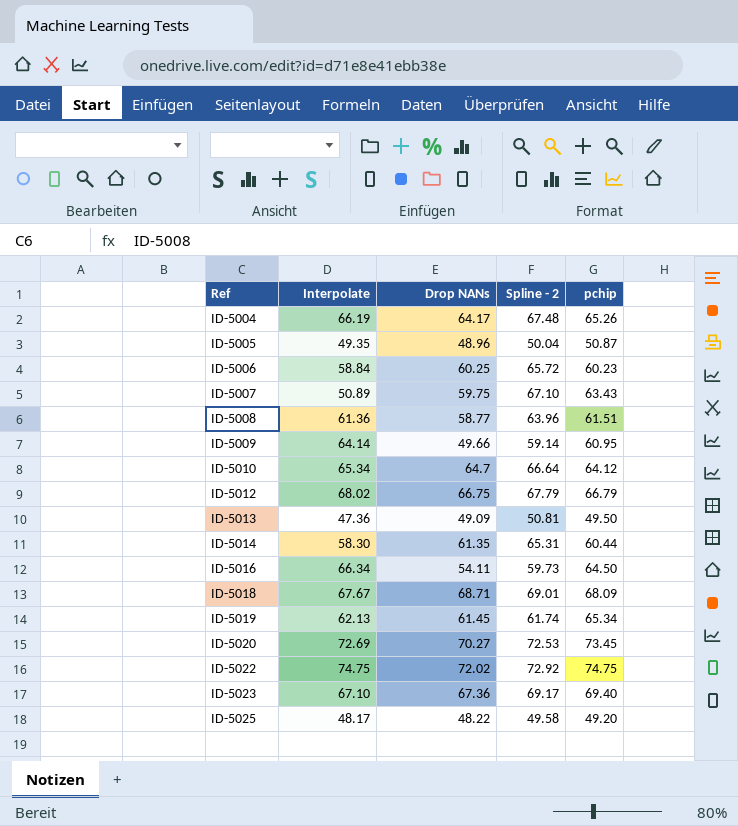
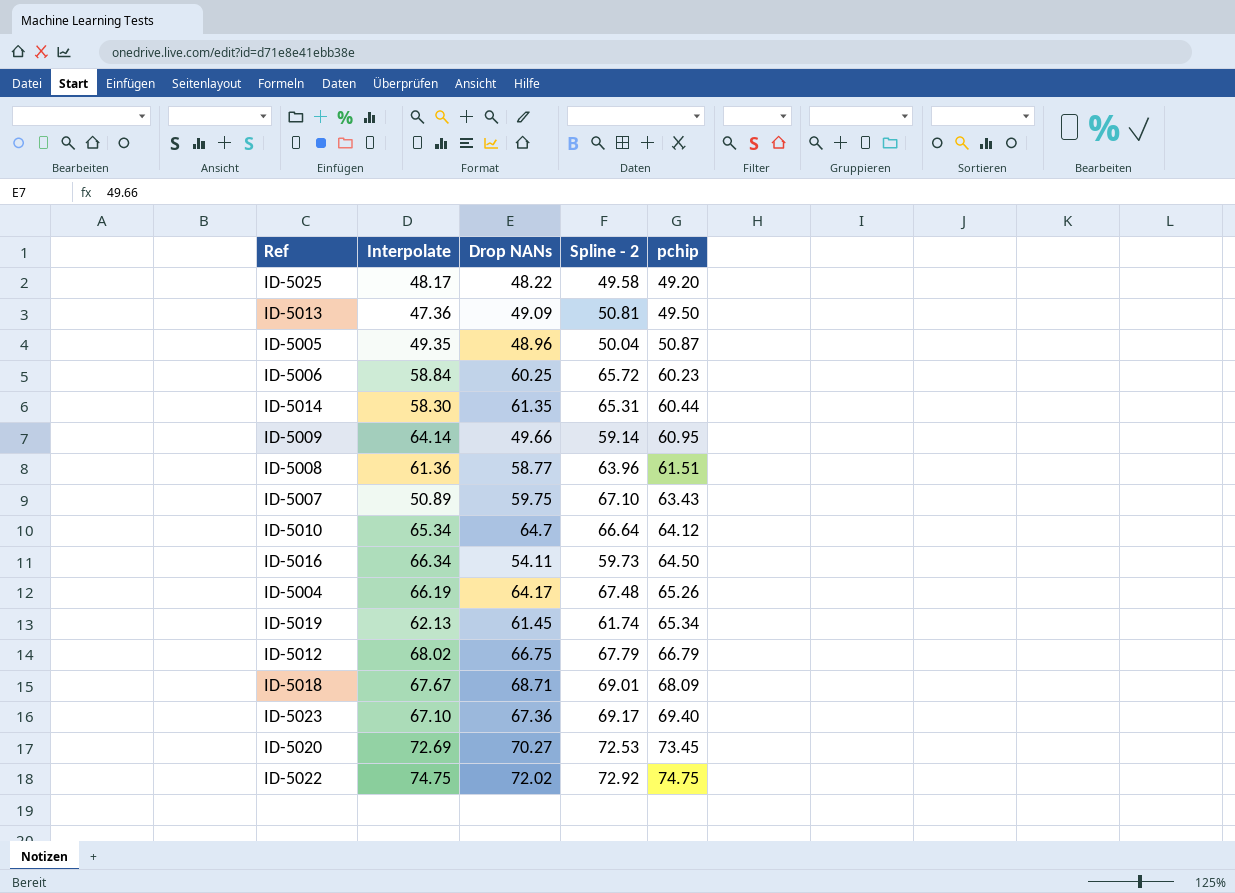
row order: Ref ascending -> pchip ascending

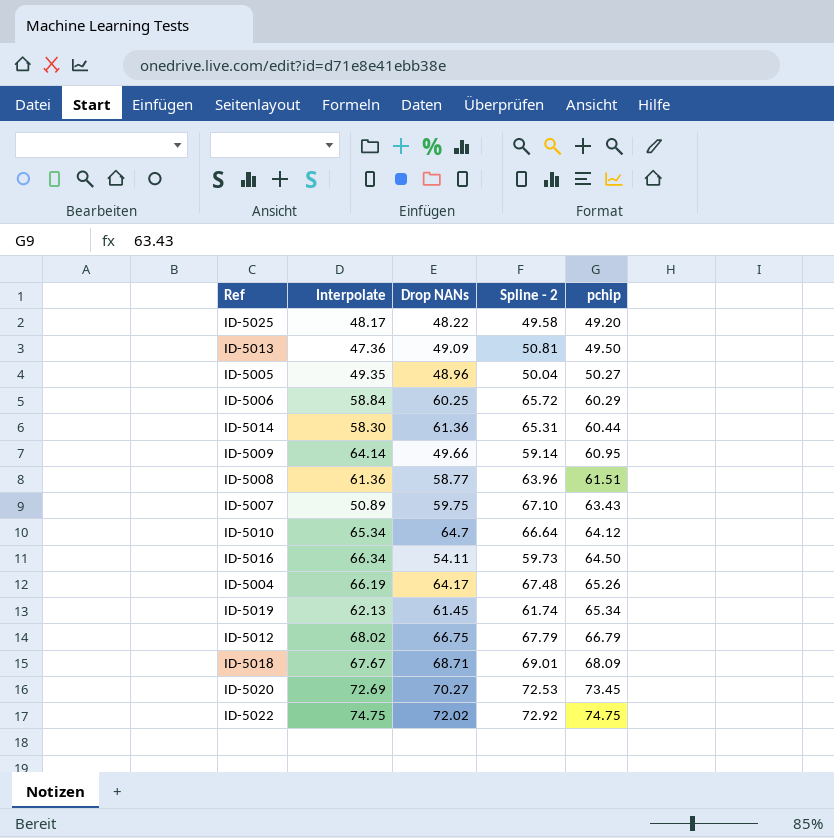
row ID-5023: 67.10 | 67.36 | 69.17 | 69.40 -> none
ID-5005 | pchip: 50.87 -> 50.27
ID-5006 | pchip: 60.23 -> 60.29
ID-5014 | Drop NANs: 61.35 -> 61.36

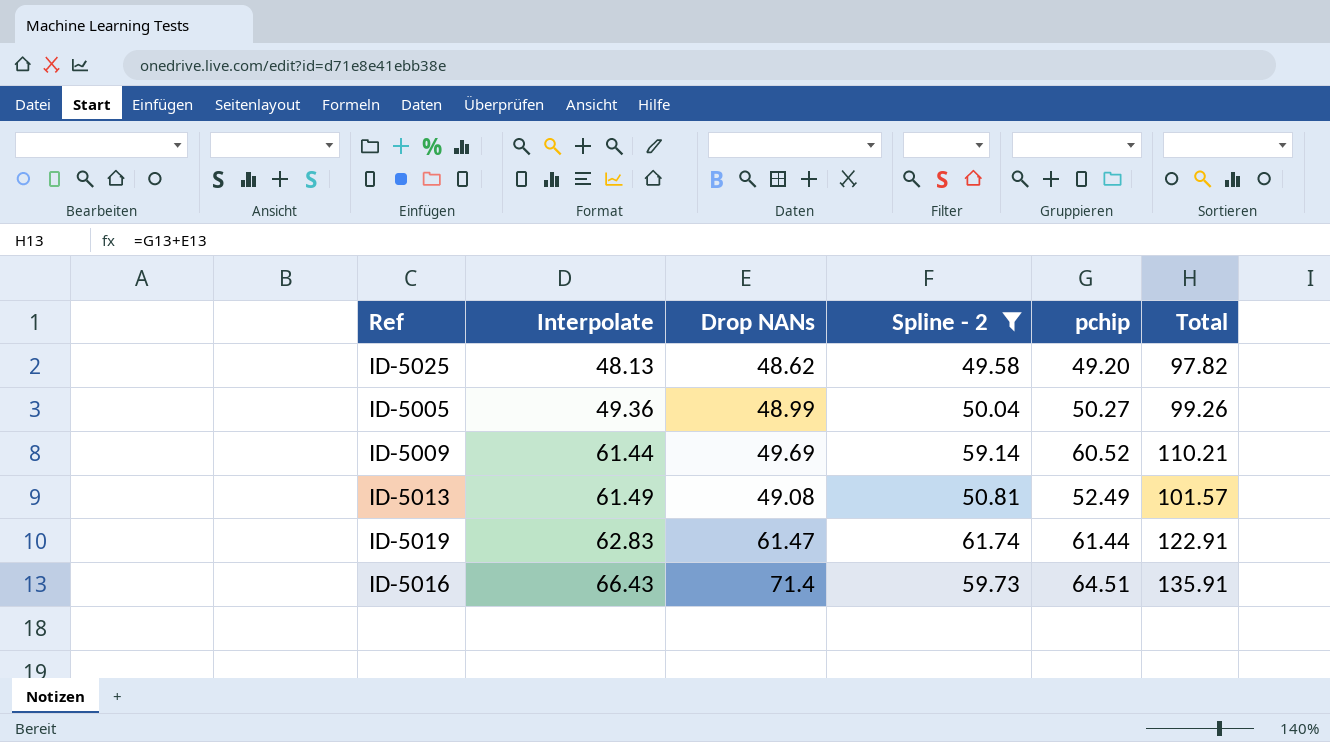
filter: none -> Spline - 2 <= 61.74
row order: pchip ascending -> Interpolate ascending
column Total | formula: none -> [Drop NANs] + [pchip]
ID-5025 | Interpolate: 48.17 -> 48.13
ID-5025 | Drop NANs: 48.22 -> 48.62
ID-5005 | Interpolate: 49.35 -> 49.36
ID-5005 | Drop NANs: 48.96 -> 48.99
ID-5009 | Interpolate: 64.14 -> 61.44
ID-5009 | Drop NANs: 49.66 -> 49.69
ID-5009 | pchip: 60.95 -> 60.52
ID-5013 | Interpolate: 47.36 -> 61.49
ID-5013 | Drop NANs: 49.09 -> 49.08
ID-5013 | pchip: 49.50 -> 52.49
ID-5019 | Interpolate: 62.13 -> 62.83
ID-5019 | Drop NANs: 61.45 -> 61.47
ID-5019 | pchip: 65.34 -> 61.44
ID-5016 | Interpolate: 66.34 -> 66.43
ID-5016 | Drop NANs: 54.11 -> 71.4
ID-5016 | pchip: 64.50 -> 64.51

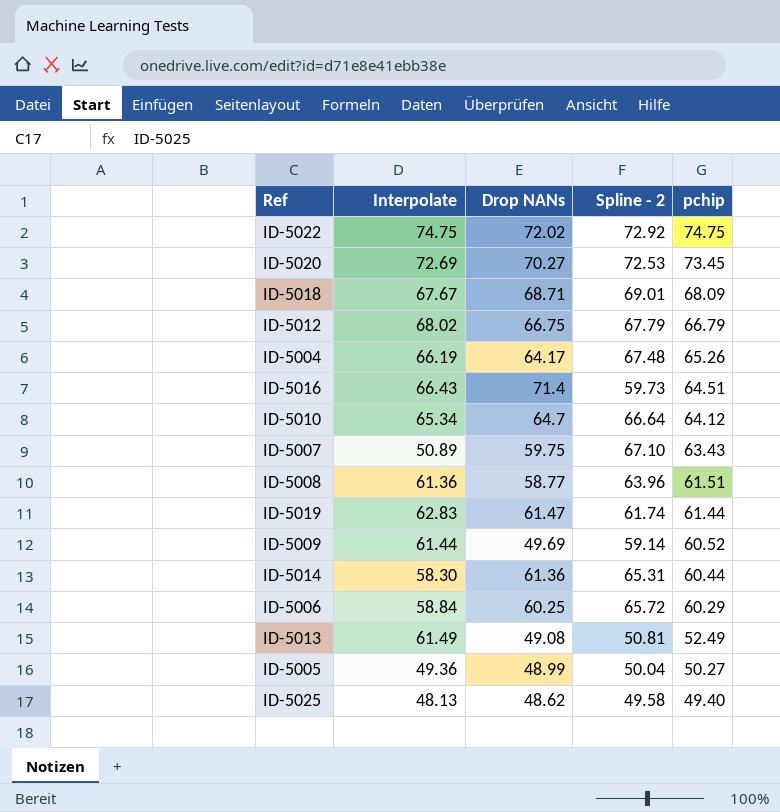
filter: Spline - 2 <= 61.74 -> none
row order: Interpolate ascending -> pchip descending
column Total | formula: [Drop NANs] + [pchip] -> none
ID-5025 | pchip: 49.20 -> 49.40

